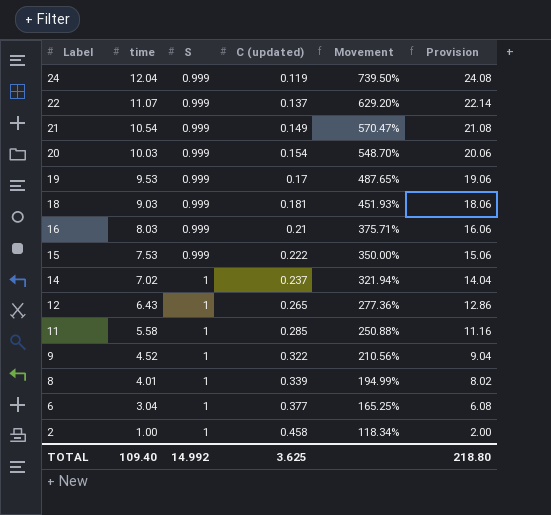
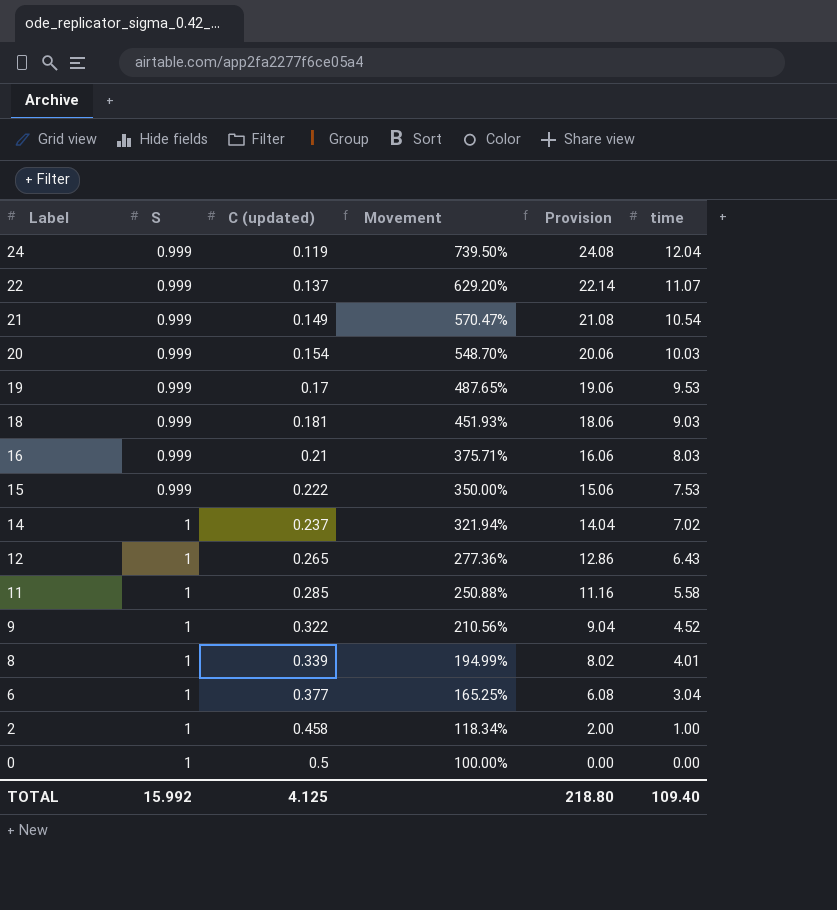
column time | position: 2 -> 6
row 0: none -> 1 | 0.5 | 100.00% | 0.00 | 0.00
TOTAL | S: 14.992 -> 15.992
TOTAL | C (updated): 3.625 -> 4.125

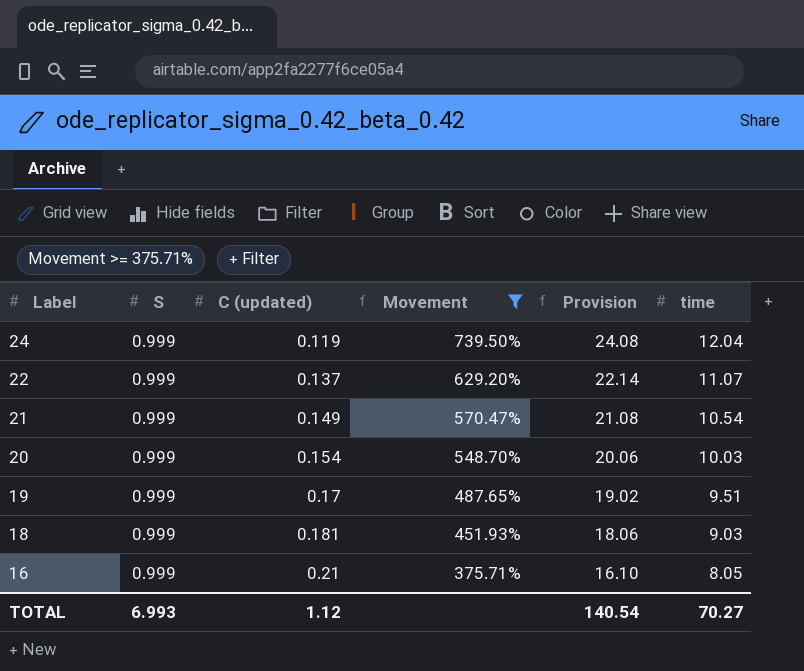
filter: none -> Movement >= 375.71%
19 | Provision: 19.06 -> 19.02
19 | time: 9.53 -> 9.51
16 | Provision: 16.06 -> 16.10
16 | time: 8.03 -> 8.05
TOTAL | S: 15.992 -> 6.993
TOTAL | C (updated): 4.125 -> 1.12
TOTAL | Provision: 218.80 -> 140.54
TOTAL | time: 109.40 -> 70.27

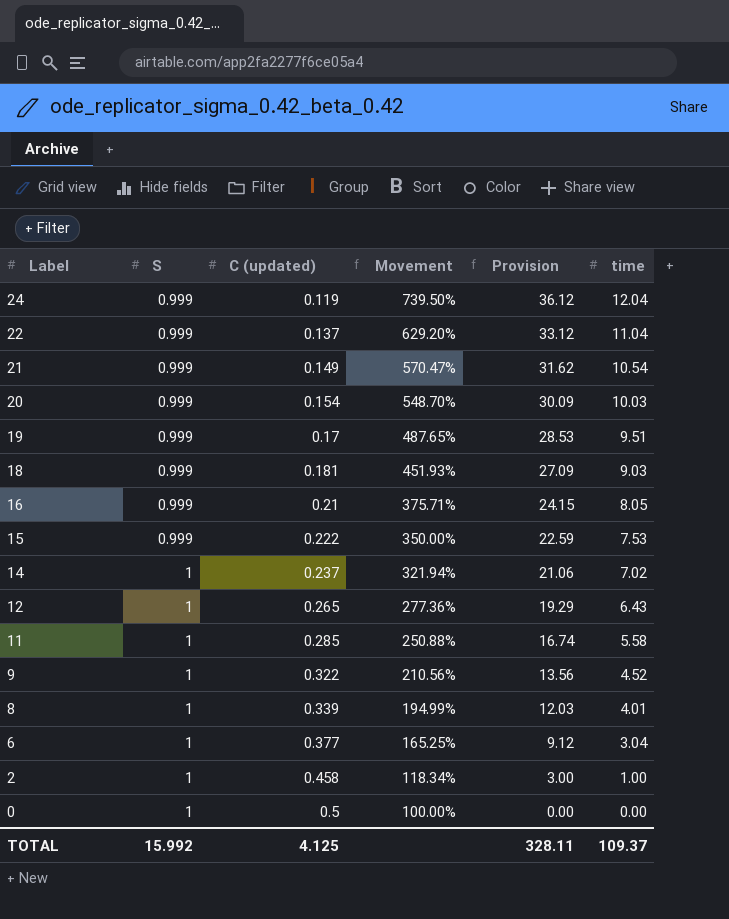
filter: Movement >= 375.71% -> none
column Provision | formula: [time] * 2 -> [time] * 3
22 | time: 11.07 -> 11.04
TOTAL | S: 6.993 -> 15.992
TOTAL | C (updated): 1.12 -> 4.125
TOTAL | Provision: 140.54 -> 328.11
TOTAL | time: 70.27 -> 109.37

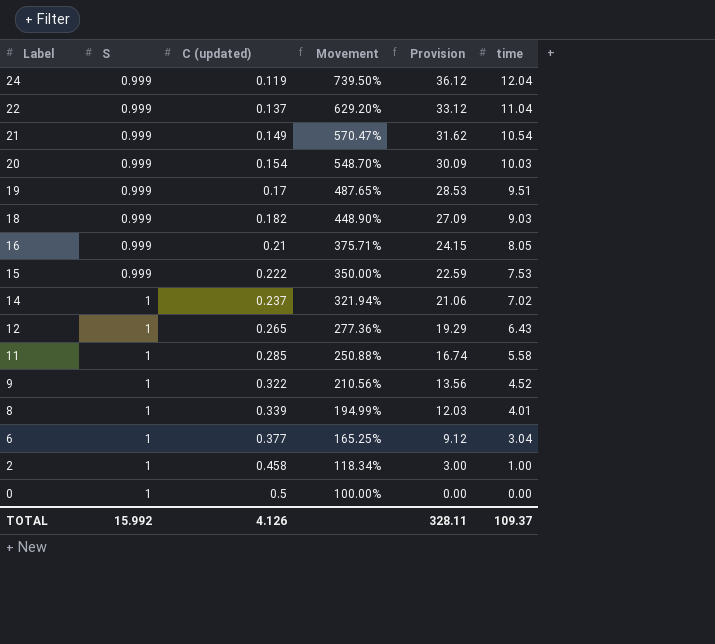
18 | C (updated): 0.181 -> 0.182
18 | Movement: 451.93% -> 448.90%
TOTAL | C (updated): 4.125 -> 4.126

